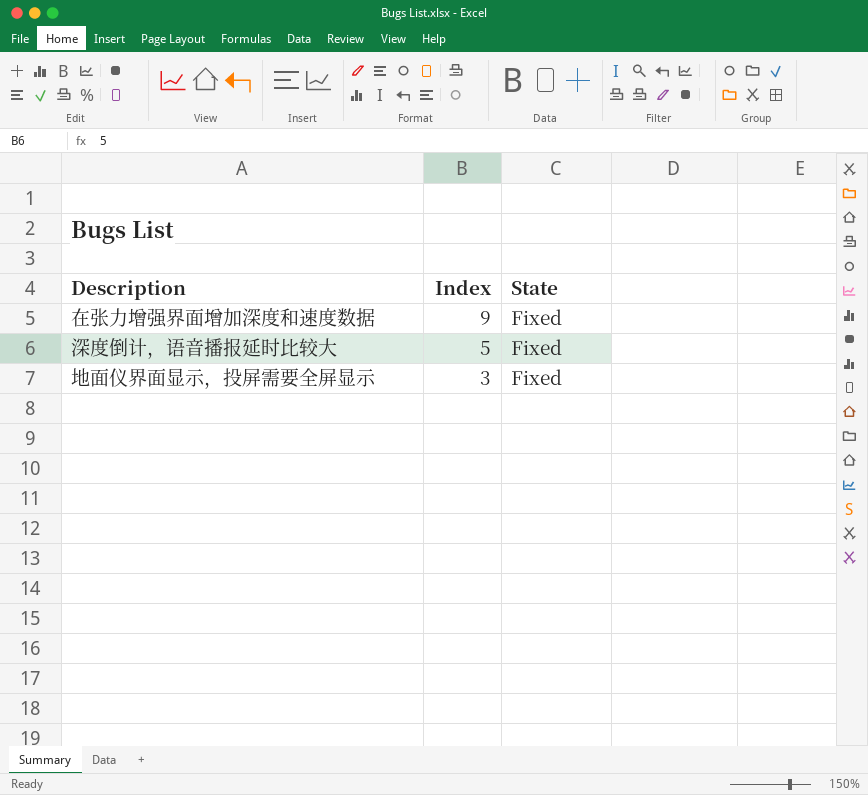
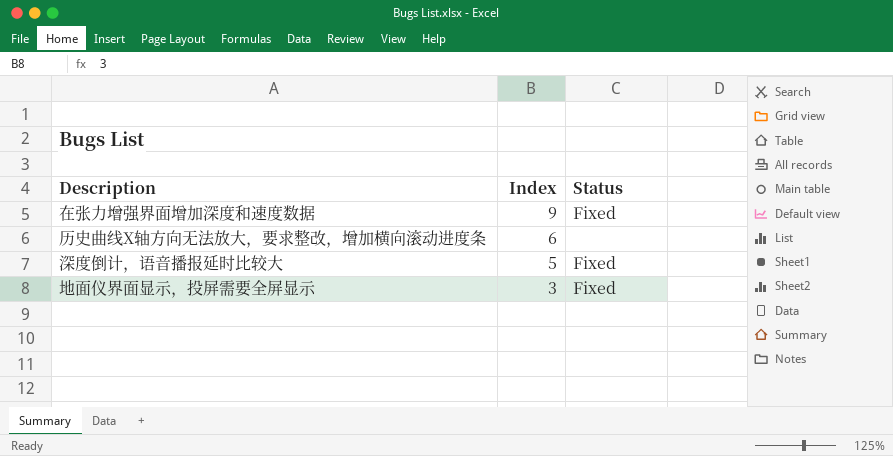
column name: State -> Status
row 历史曲线X轴方向无法放大，要求整改，增加横向滚动进度条: none -> 6 | none

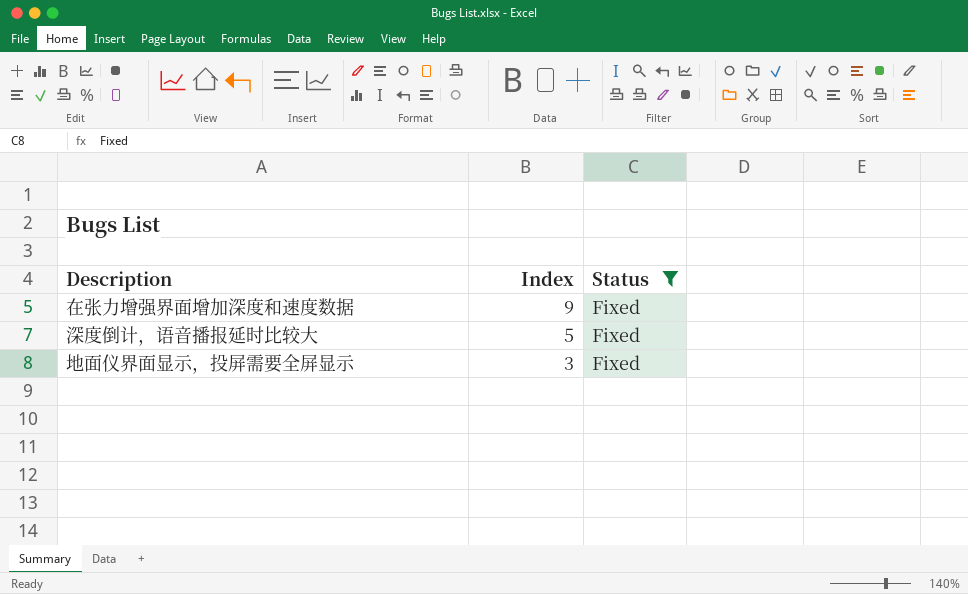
filter: none -> Status = Fixed

